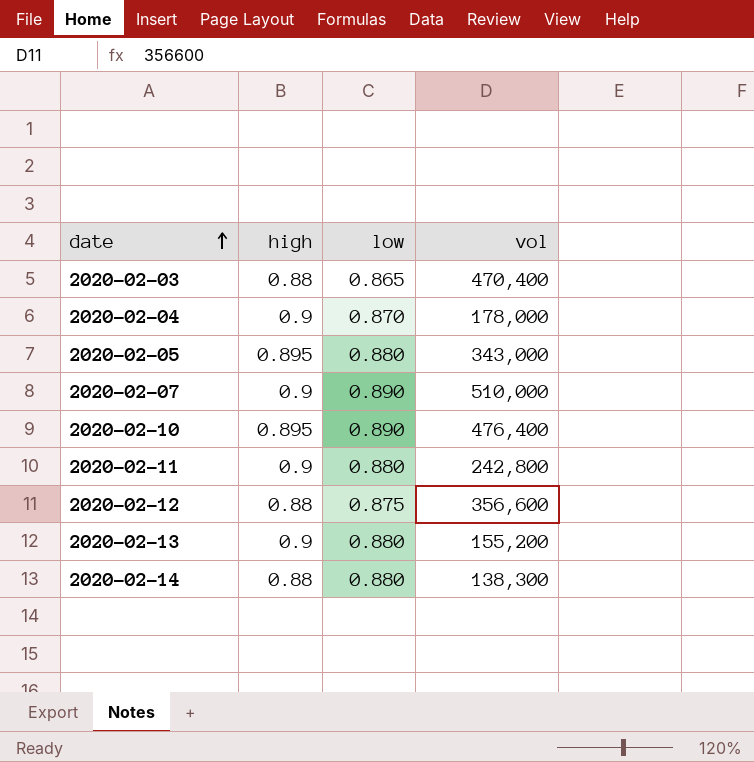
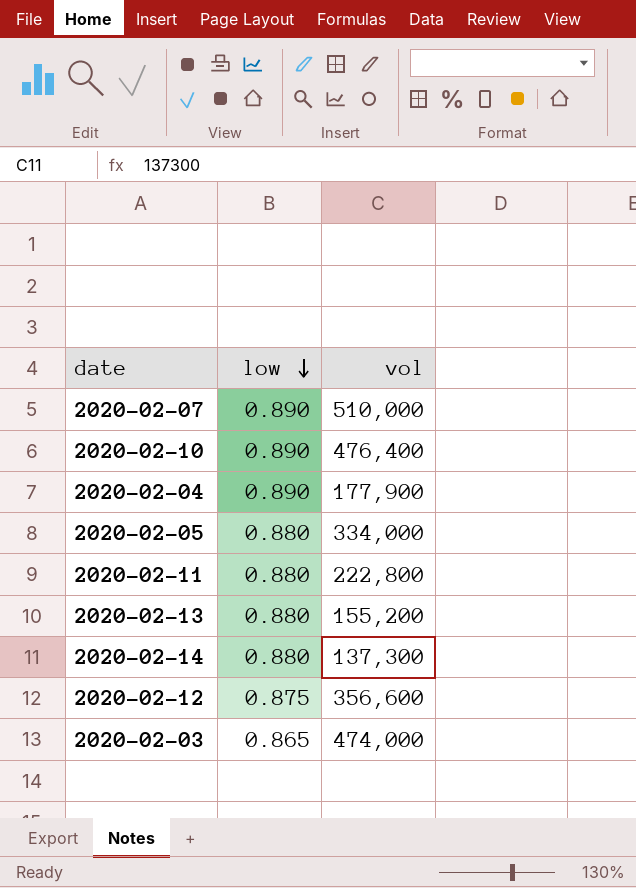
row order: date ascending -> low descending
column high | position: 2 -> none
2020-02-04 | low: 0.870 -> 0.890
2020-02-04 | vol: 178,000 -> 177,900
2020-02-05 | vol: 343,000 -> 334,000
2020-02-11 | vol: 242,800 -> 222,800
2020-02-14 | vol: 138,300 -> 137,300
2020-02-03 | vol: 470,400 -> 474,000

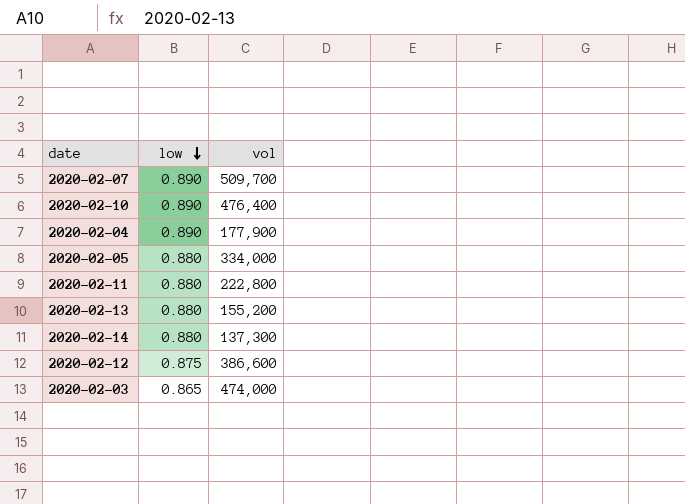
2020-02-07 | vol: 510,000 -> 509,700
2020-02-12 | vol: 356,600 -> 386,600

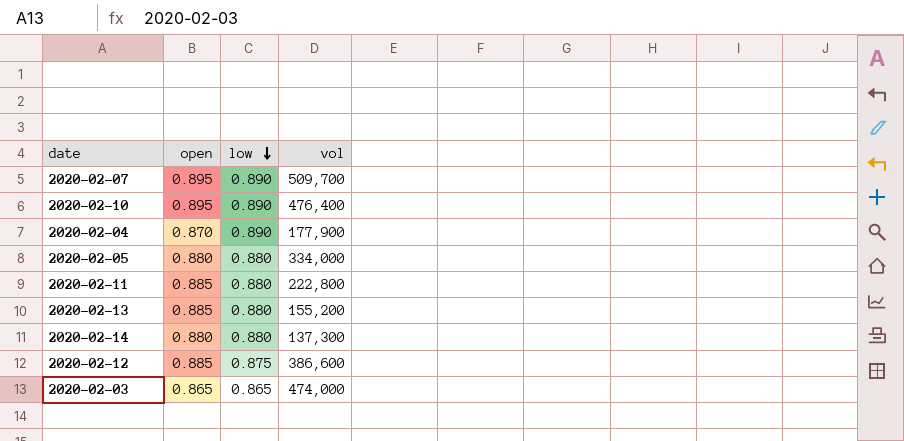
column open | position: none -> 2

